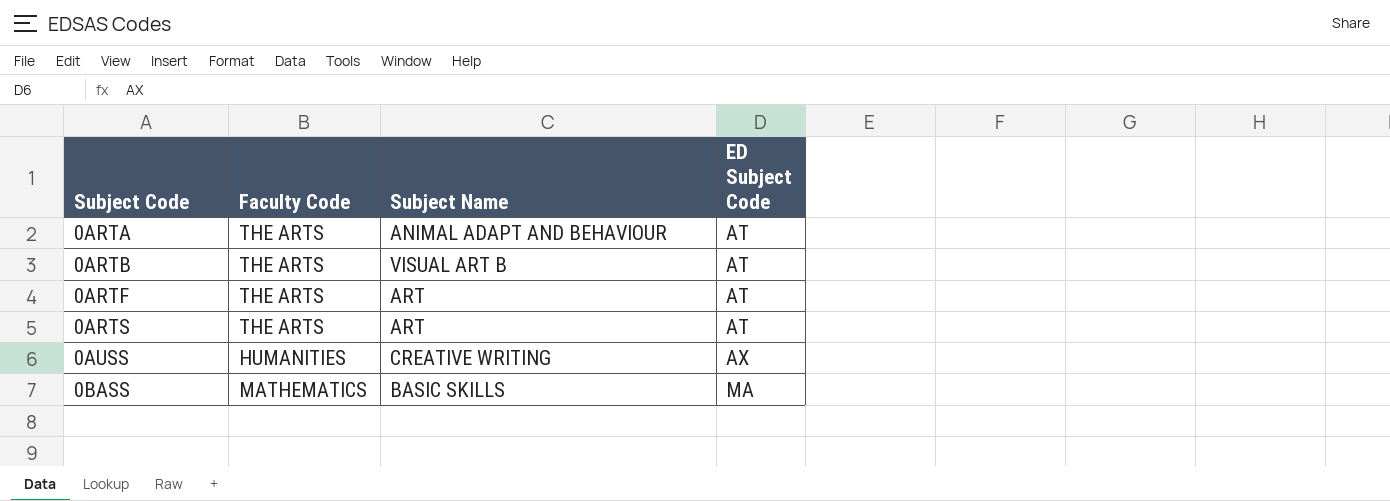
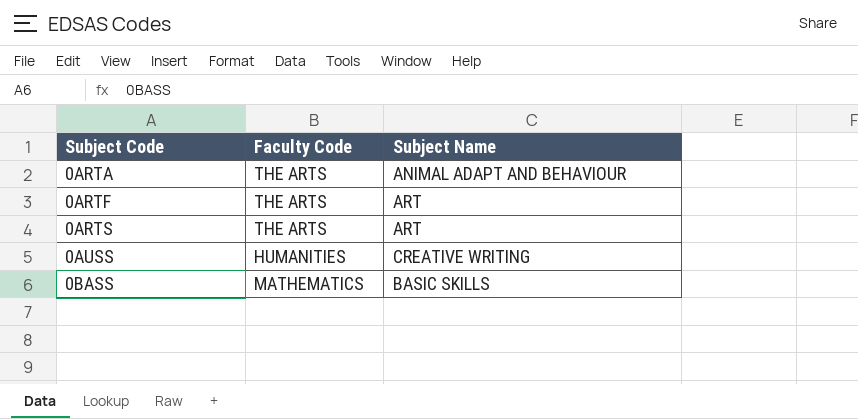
column ED Subject Code | position: 4 -> none
row 0ARTB: THE ARTS | VISUAL ART B | AT -> none

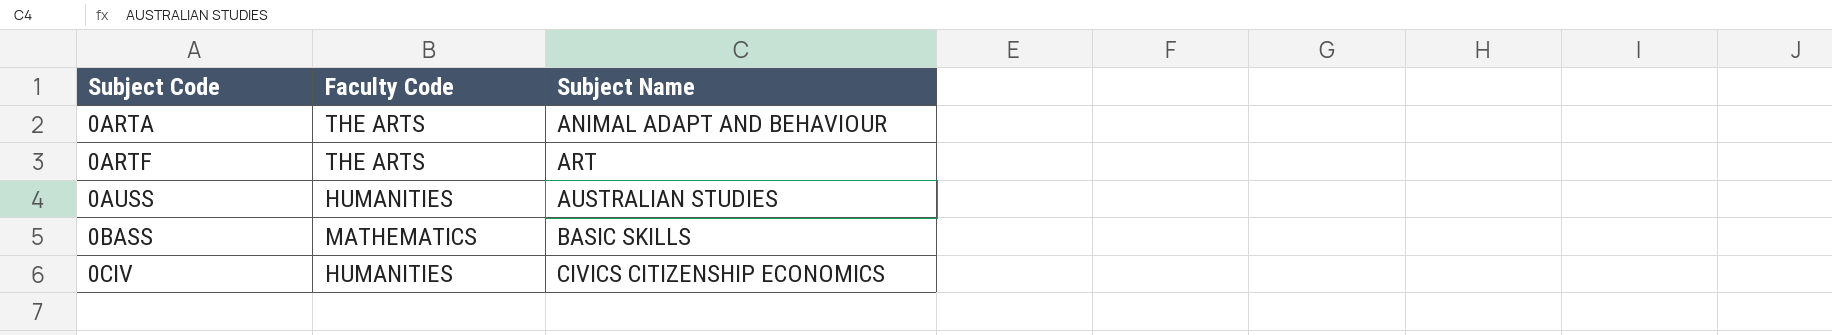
row 0ARTS: THE ARTS | ART -> none
0AUSS | Subject Name: CREATIVE WRITING -> AUSTRALIAN STUDIES
row 0CIV: none -> HUMANITIES | CIVICS CITIZENSHIP ECONOMICS

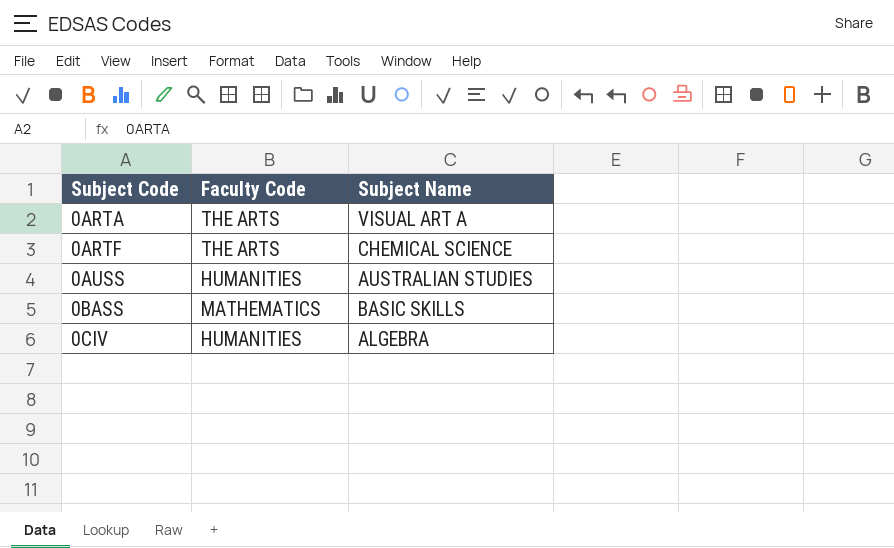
0ARTA | Subject Name: ANIMAL ADAPT AND BEHAVIOUR -> VISUAL ART A
0ARTF | Subject Name: ART -> CHEMICAL SCIENCE
0CIV | Subject Name: CIVICS CITIZENSHIP ECONOMICS -> ALGEBRA

